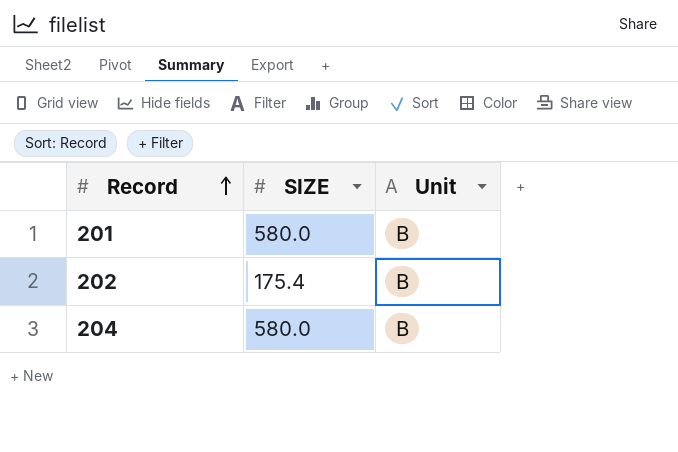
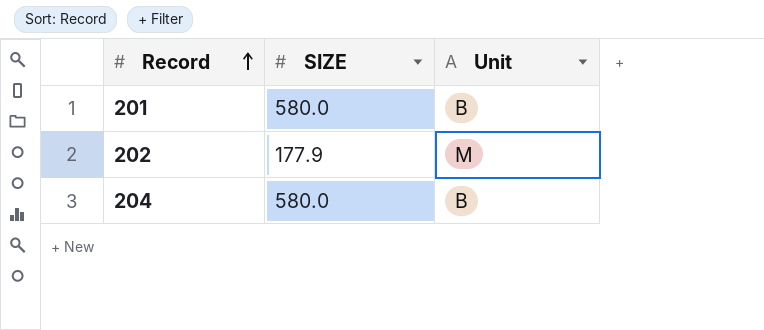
202 | SIZE: 175.4 -> 177.9
202 | Unit: B -> M

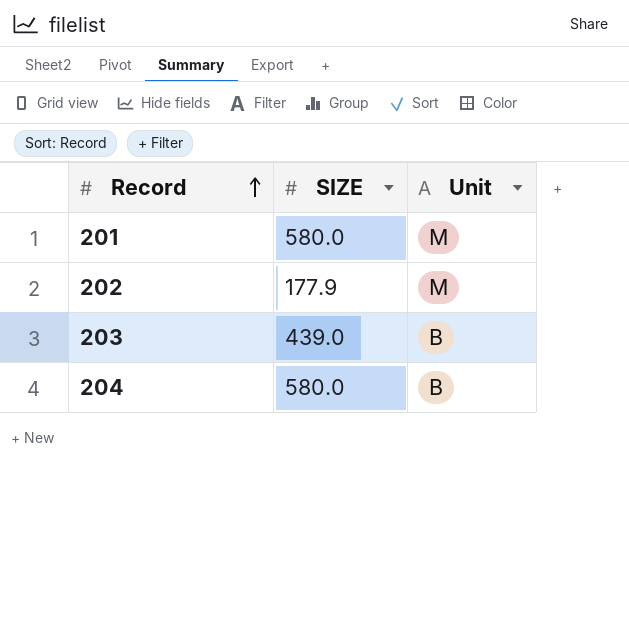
201 | Unit: B -> M
row 203: none -> 439.0 | B

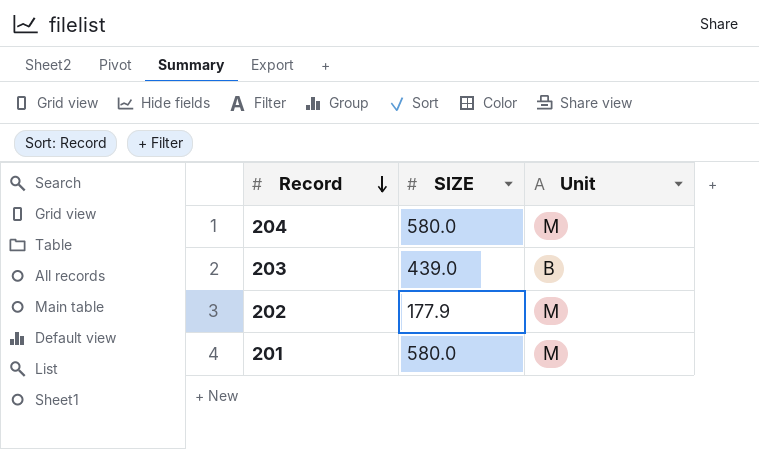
row order: Record ascending -> Record descending
204 | Unit: B -> M

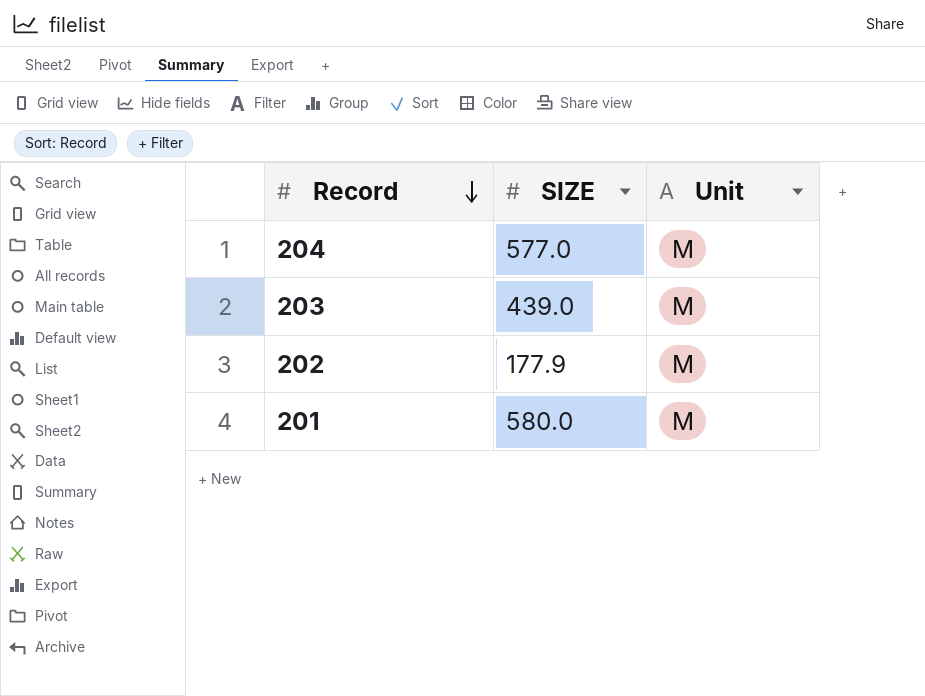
204 | SIZE: 580.0 -> 577.0
203 | Unit: B -> M

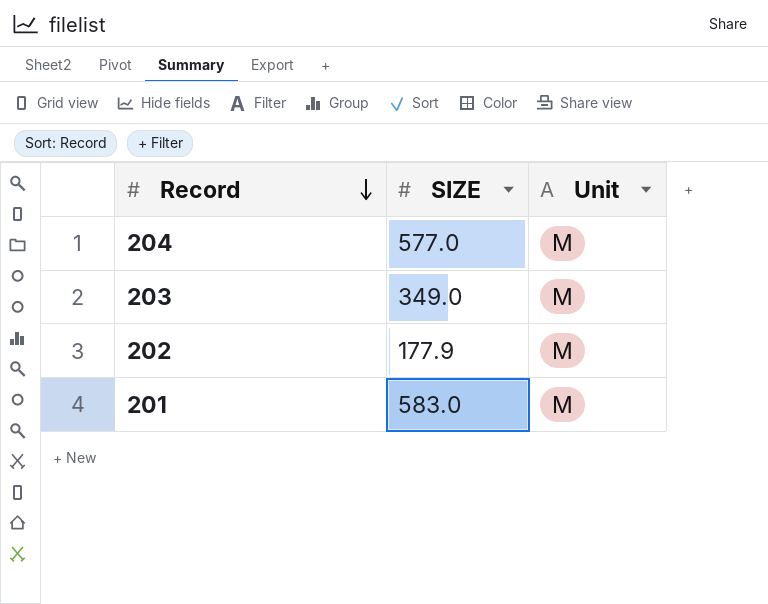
203 | SIZE: 439.0 -> 349.0
201 | SIZE: 580.0 -> 583.0

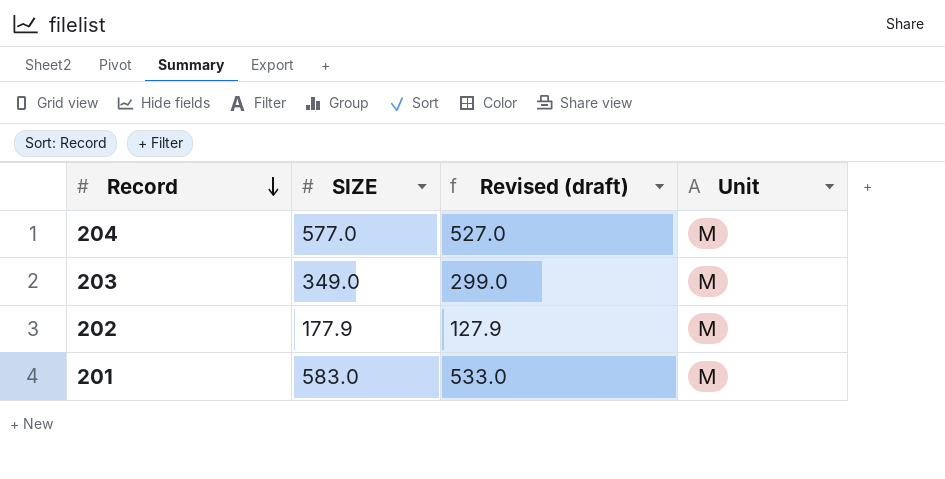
column Revised (draft) | formula: none -> [SIZE] - 50

